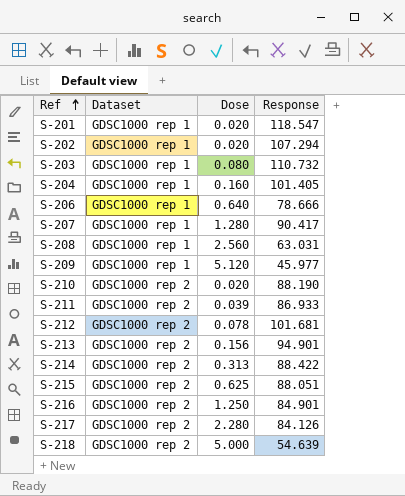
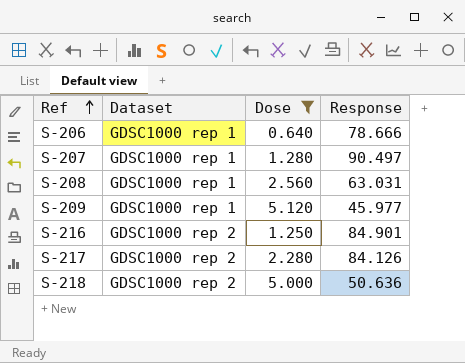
filter: none -> Dose >= 0.640
S-207 | Response: 90.417 -> 90.497
S-218 | Response: 54.639 -> 50.636

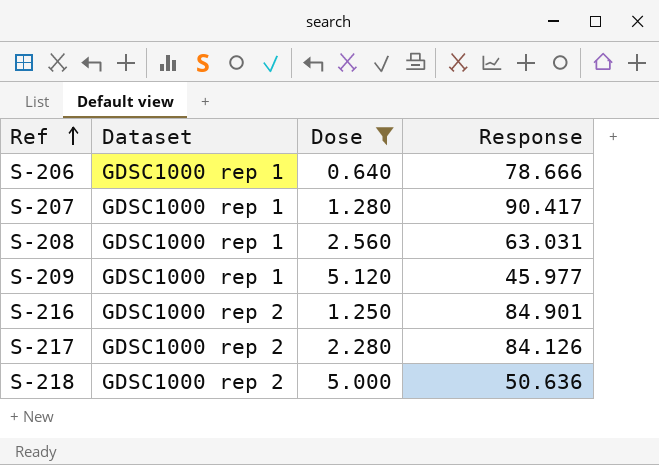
S-207 | Response: 90.497 -> 90.417

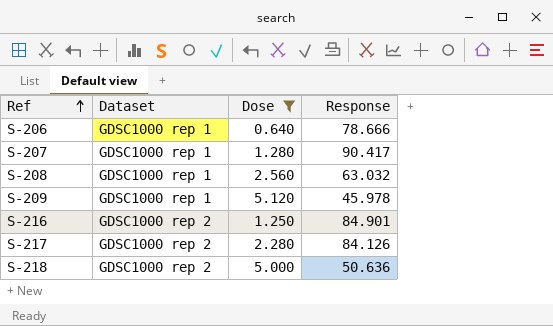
S-208 | Response: 63.031 -> 63.032
S-209 | Response: 45.977 -> 45.978

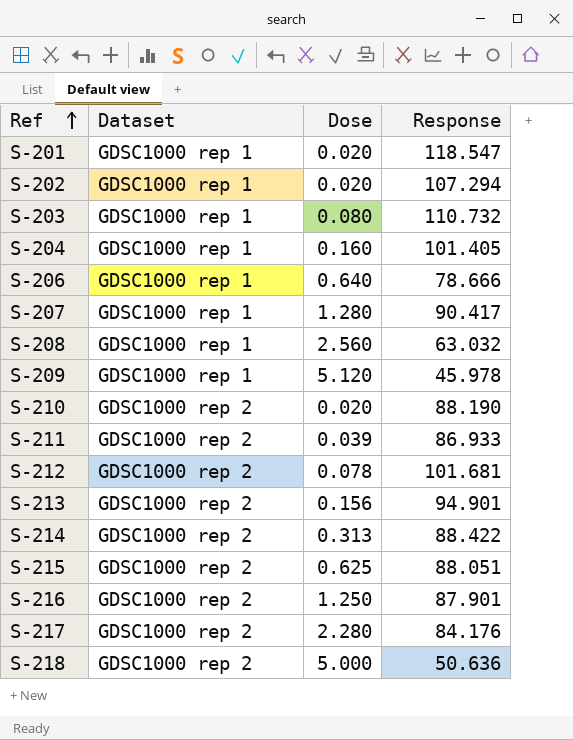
filter: Dose >= 0.640 -> none
S-216 | Response: 84.901 -> 87.901
S-217 | Response: 84.126 -> 84.176

